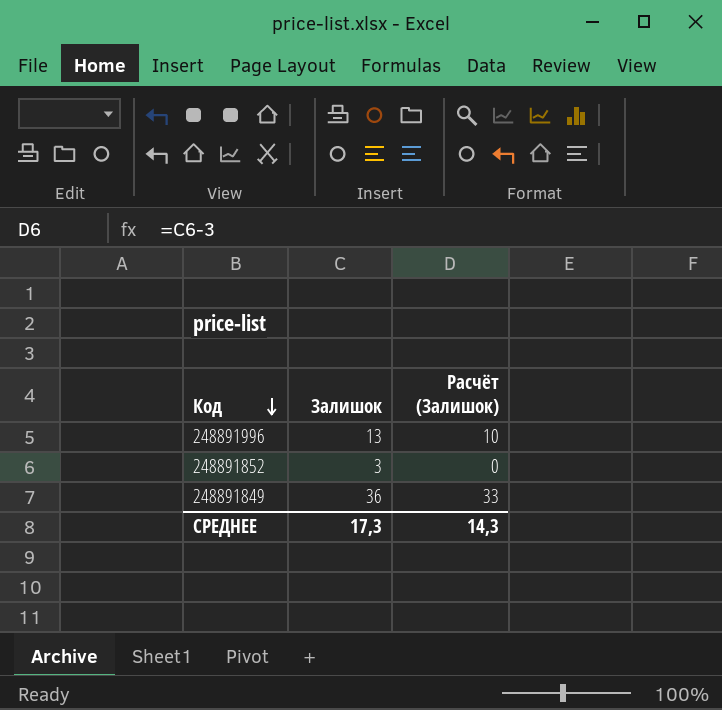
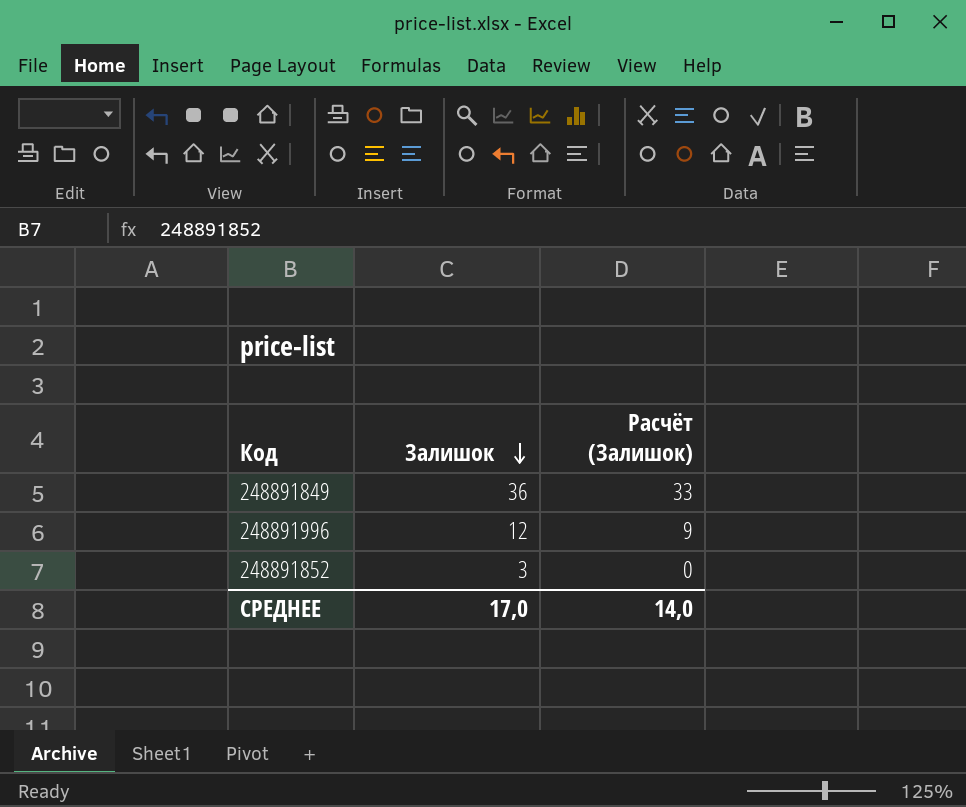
row order: Код descending -> Залишок descending
248891996 | Залишок: 13 -> 12
248891996 | Расчёт (Залишок): 10 -> 9
СРЕДНЕЕ | Залишок: 17,3 -> 17,0
СРЕДНЕЕ | Расчёт (Залишок): 14,3 -> 14,0

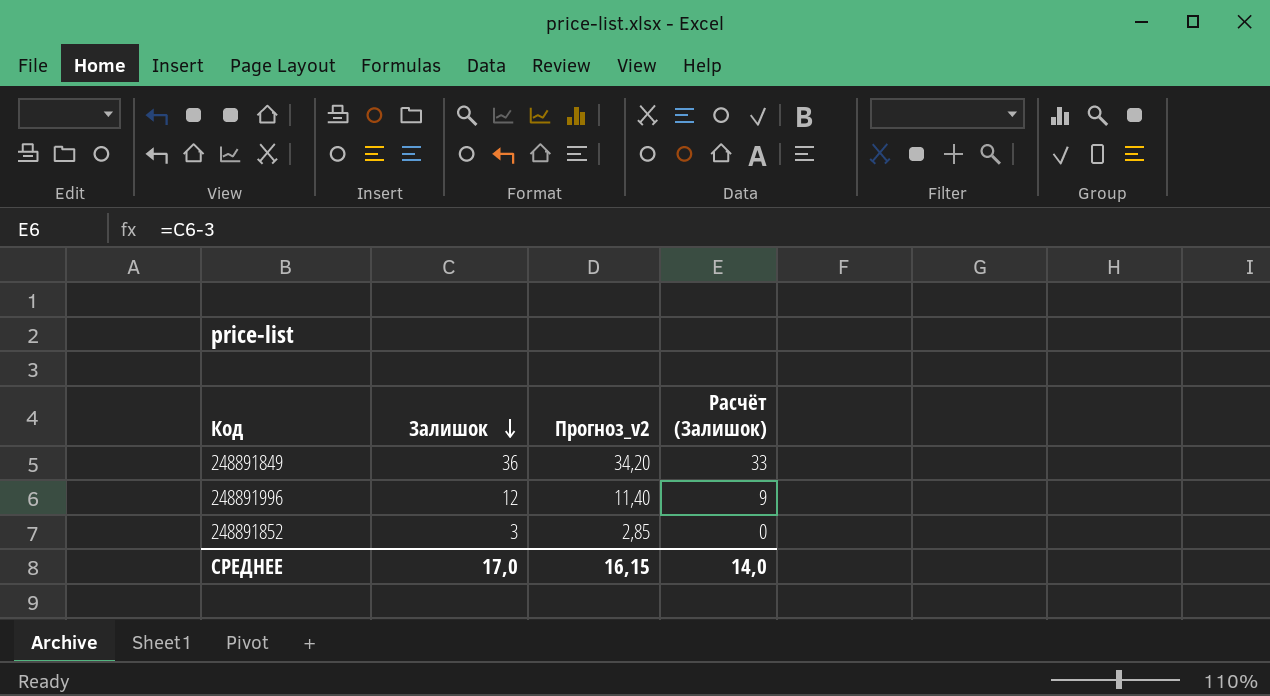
column Прогноз_v2 | formula: none -> [Залишок] * 0,95

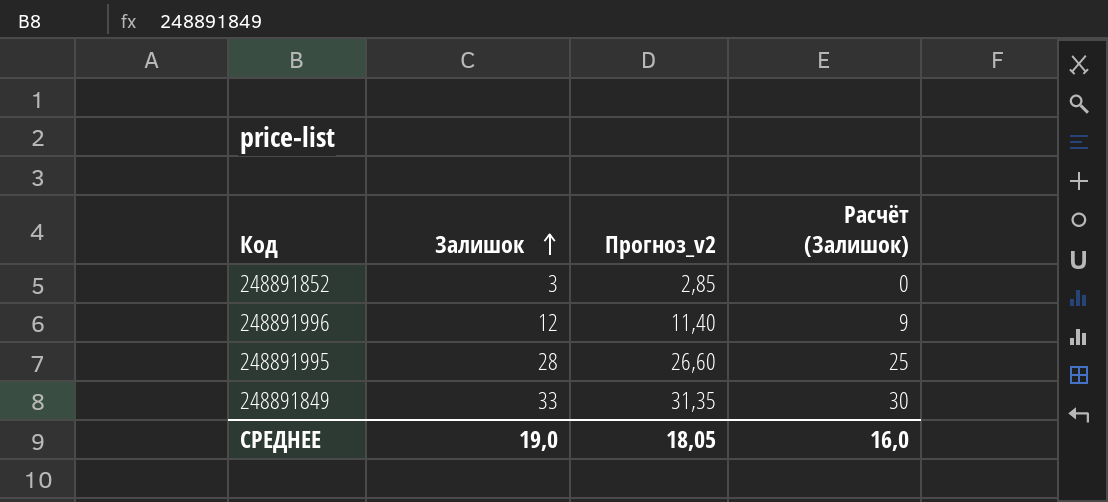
row order: Залишок descending -> Залишок ascending
row 248891995: none -> 28 | 26,60 | 25
248891849 | Залишок: 36 -> 33
248891849 | Прогноз_v2: 34,20 -> 31,35
248891849 | Расчёт (Залишок): 33 -> 30
СРЕДНЕЕ | Залишок: 17,0 -> 19,0
СРЕДНЕЕ | Прогноз_v2: 16,15 -> 18,05
СРЕДНЕЕ | Расчёт (Залишок): 14,0 -> 16,0

